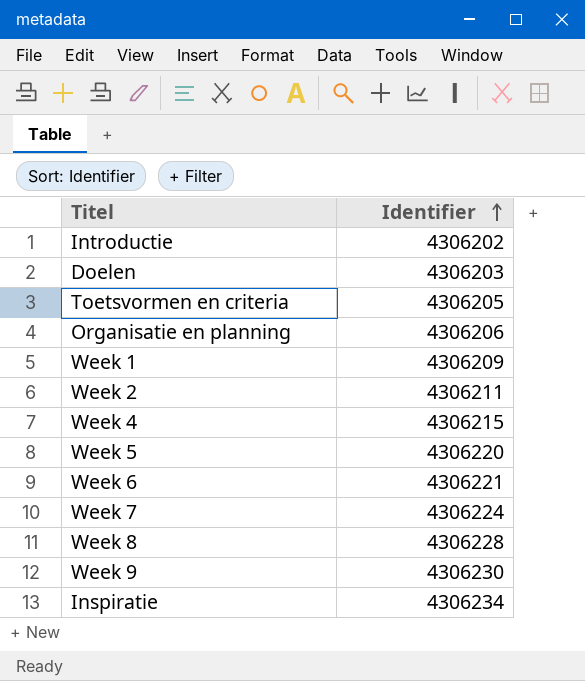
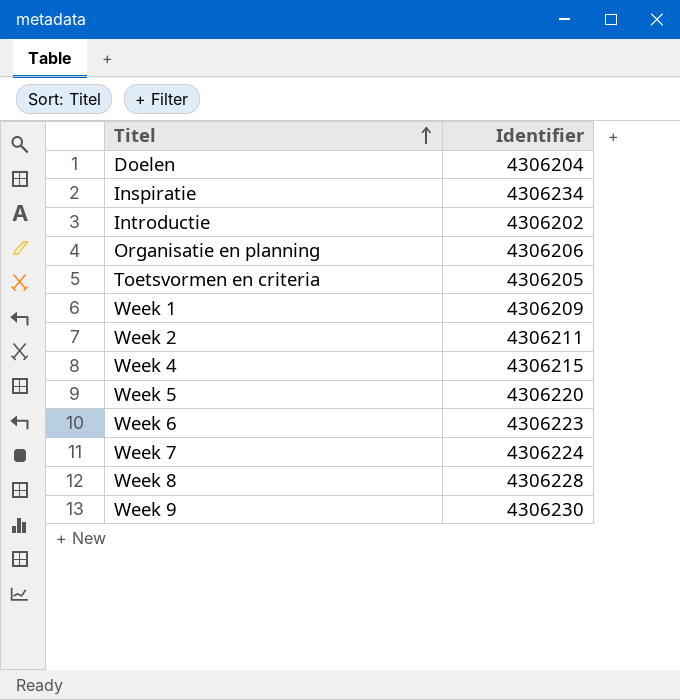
row order: Identifier ascending -> Titel ascending
Doelen | Identifier: 4306203 -> 4306204
Week 6 | Identifier: 4306221 -> 4306223

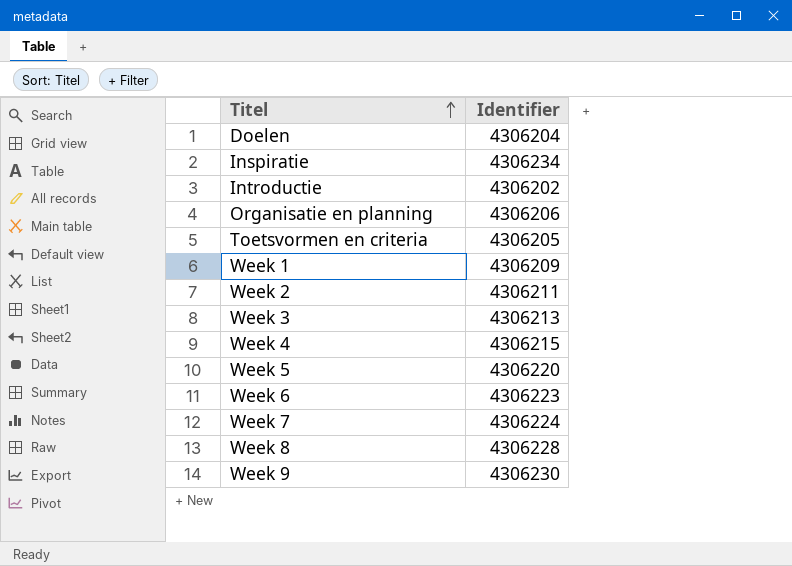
row Week 3: none -> 4306213

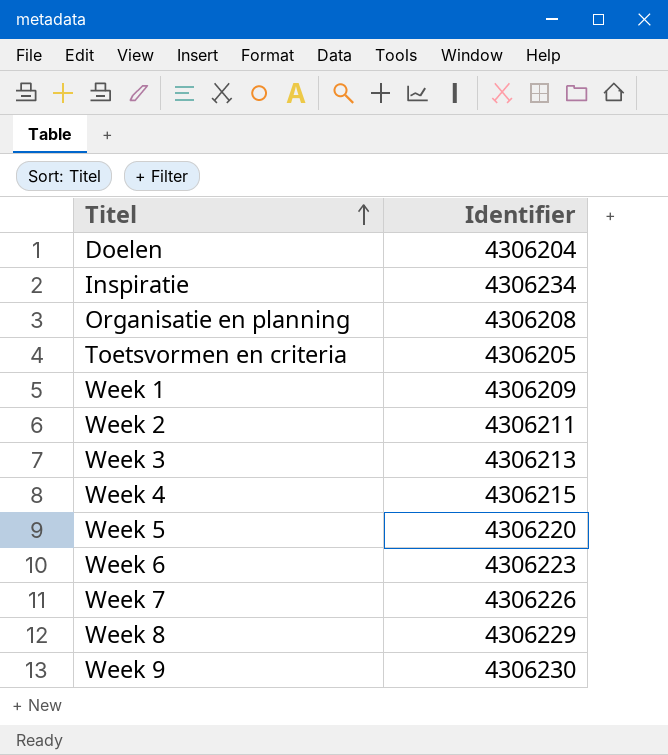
row Introductie: 4306202 -> none
Organisatie en planning | Identifier: 4306206 -> 4306208
Week 7 | Identifier: 4306224 -> 4306226
Week 8 | Identifier: 4306228 -> 4306229

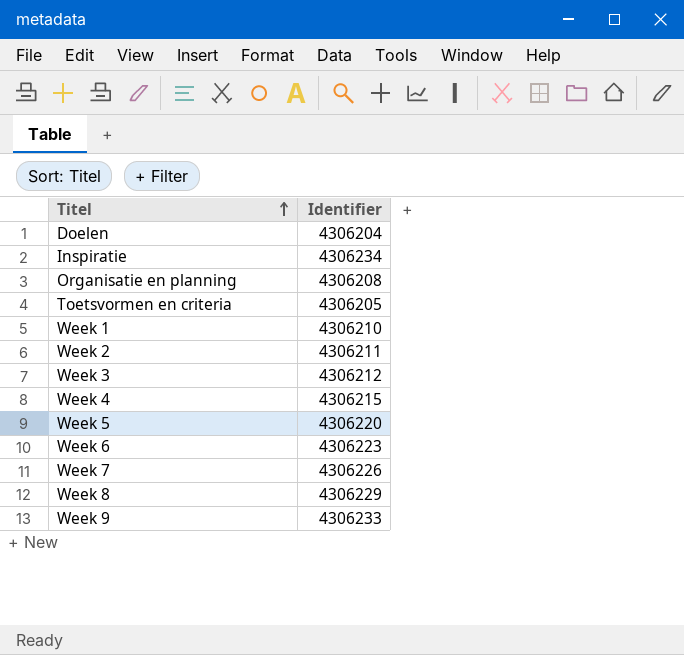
Week 1 | Identifier: 4306209 -> 4306210
Week 3 | Identifier: 4306213 -> 4306212
Week 9 | Identifier: 4306230 -> 4306233

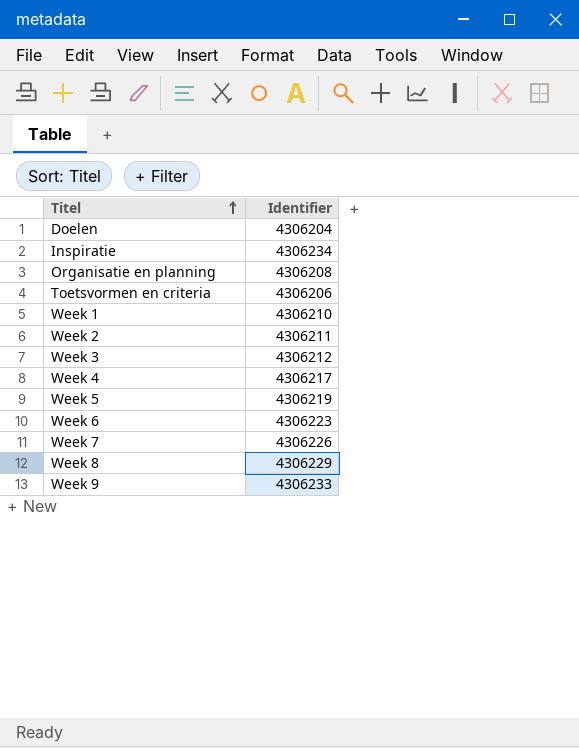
Toetsvormen en criteria | Identifier: 4306205 -> 4306206
Week 4 | Identifier: 4306215 -> 4306217
Week 5 | Identifier: 4306220 -> 4306219

